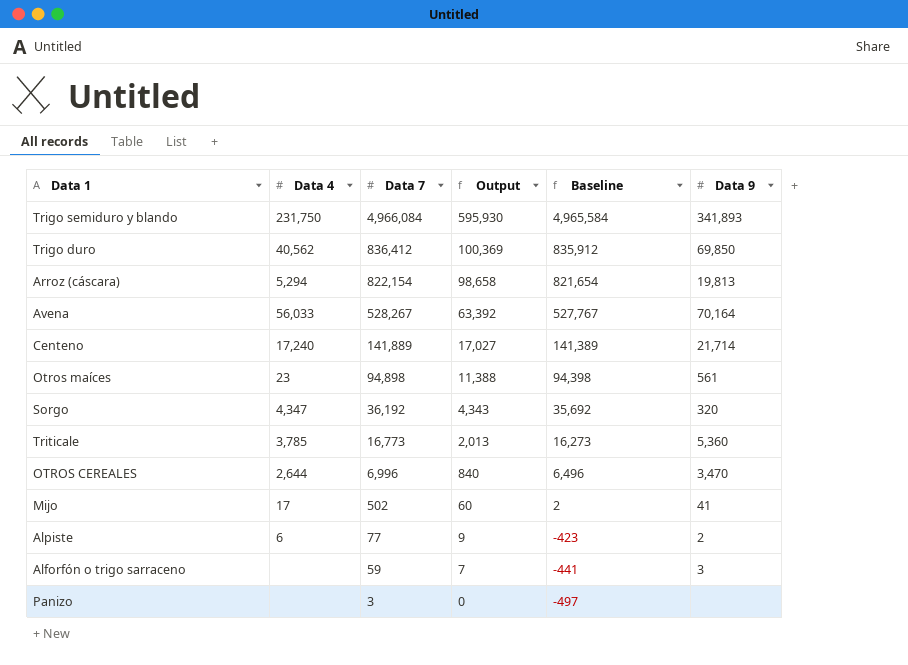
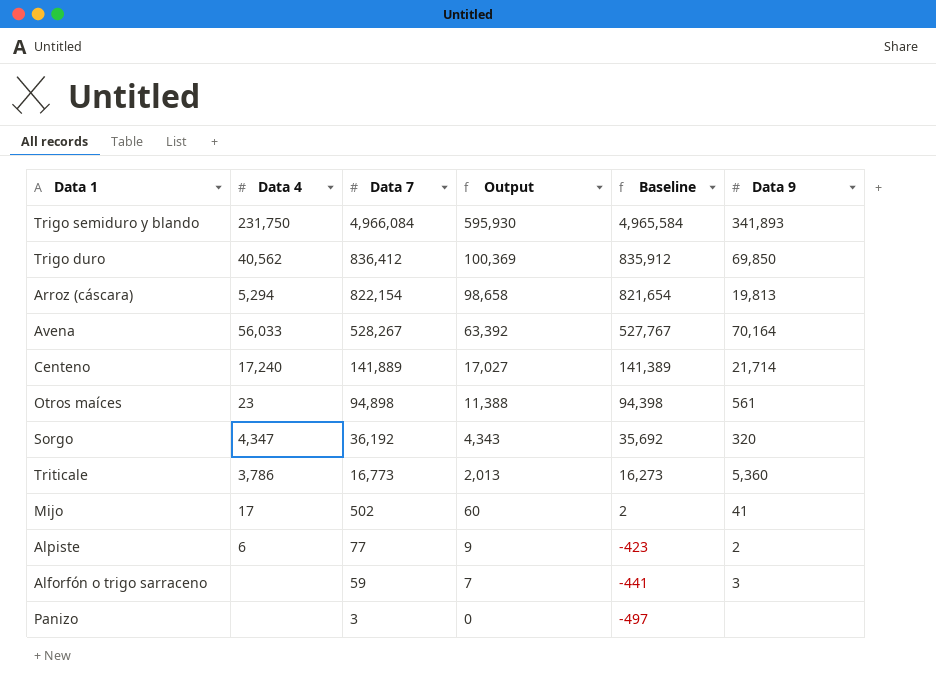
row OTROS CEREALES: 2,644 | 6,996 | 840 | 6,496 | 3,470 -> none
Triticale | Data 4: 3,785 -> 3,786

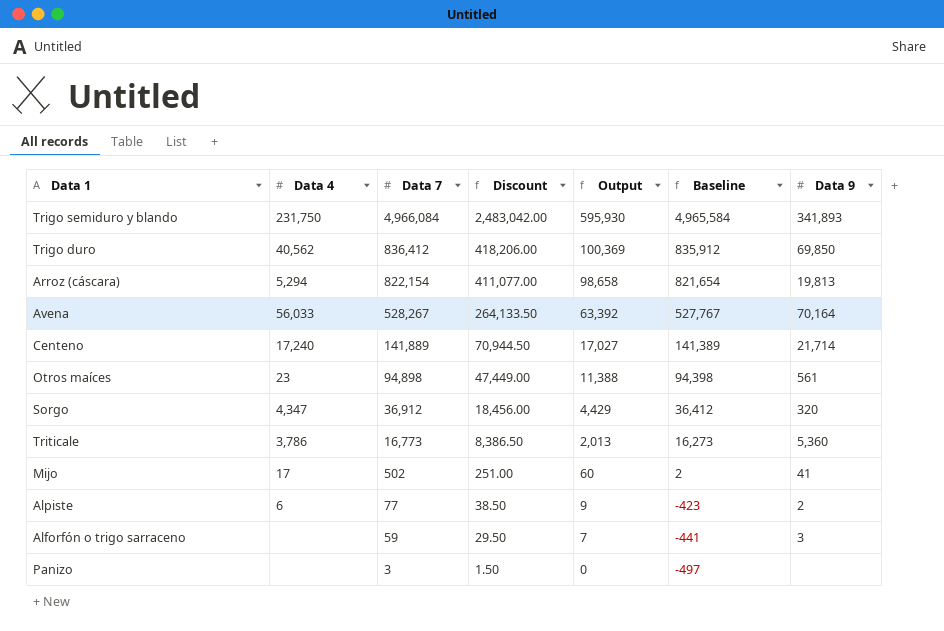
column Discount | formula: none -> [Data 7] * 0.5
Sorgo | Data 7: 36,192 -> 36,912
Sorgo | Output: 4,343 -> 4,429
Sorgo | Baseline: 35,692 -> 36,412

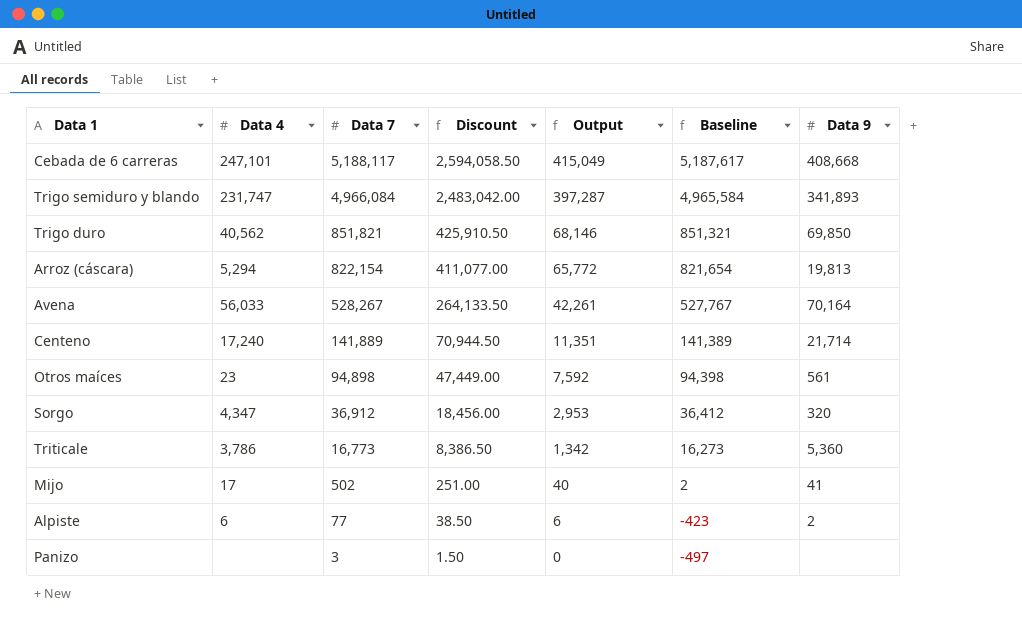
column Output | formula: [Data 7] * 0.12 -> [Data 7] * 0.08
row Alforfón o trigo sarraceno: none | 59 | 29.50 | 7 | -441 | 3 -> none
row Cebada de 6 carreras: none -> 247,101 | 5,188,117 | 2,594,058.50 | 415,049 | 5,187,617 | 408,668
Trigo semiduro y blando | Data 4: 231,750 -> 231,747
Trigo duro | Data 7: 836,412 -> 851,821
Trigo duro | Discount: 418,206.00 -> 425,910.50
Trigo duro | Baseline: 835,912 -> 851,321

